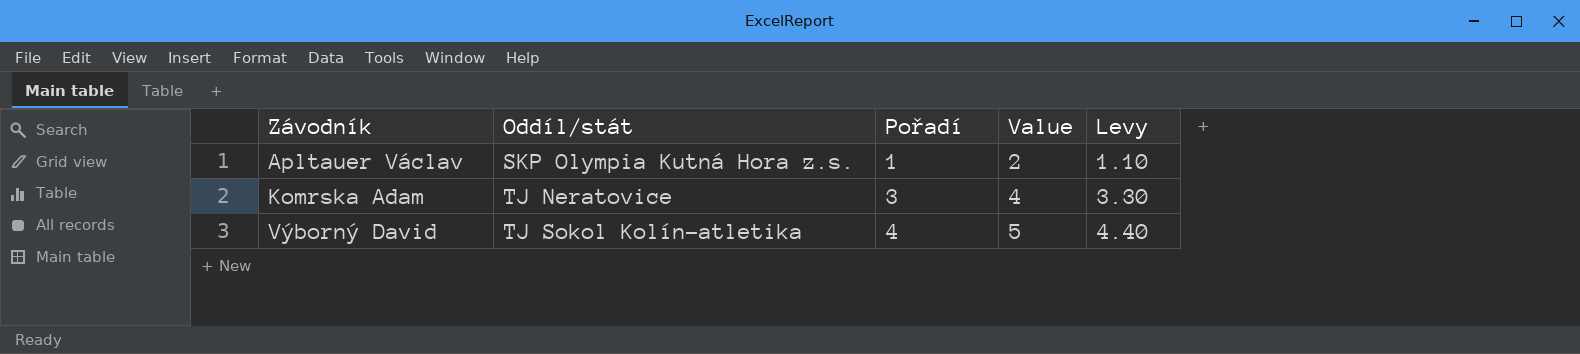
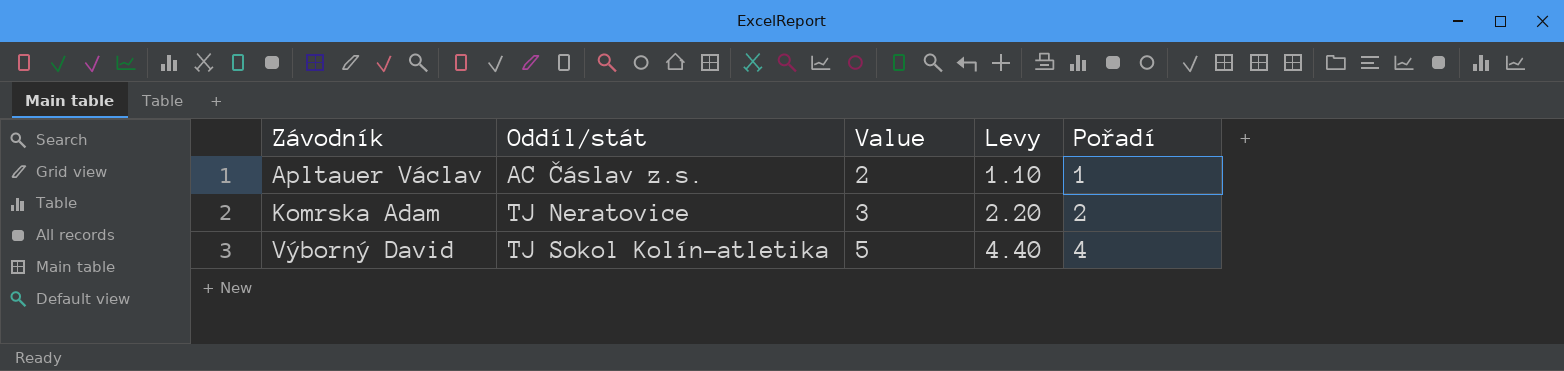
column Pořadí | position: 3 -> 5
Apltauer Václav | Oddíl/stát: SKP Olympia Kutná Hora z.s. -> AC Čáslav z.s.
Komrska Adam | Value: 4 -> 3
Komrska Adam | Levy: 3.30 -> 2.20
Komrska Adam | Pořadí: 3 -> 2

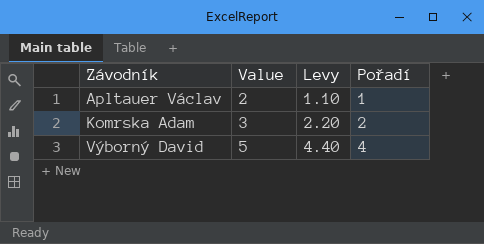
column Oddíl/stát | position: 2 -> none

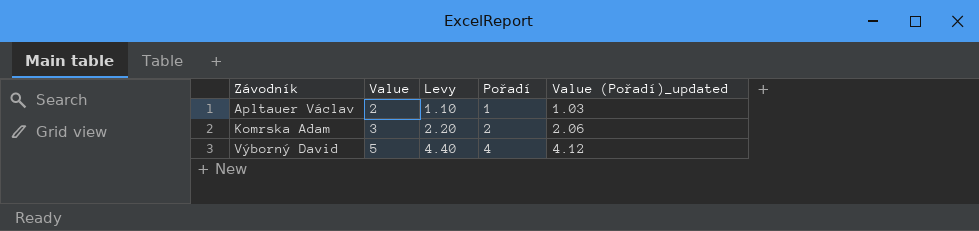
column Value (Pořadí)_updated | formula: none -> [Pořadí] * 1.03

